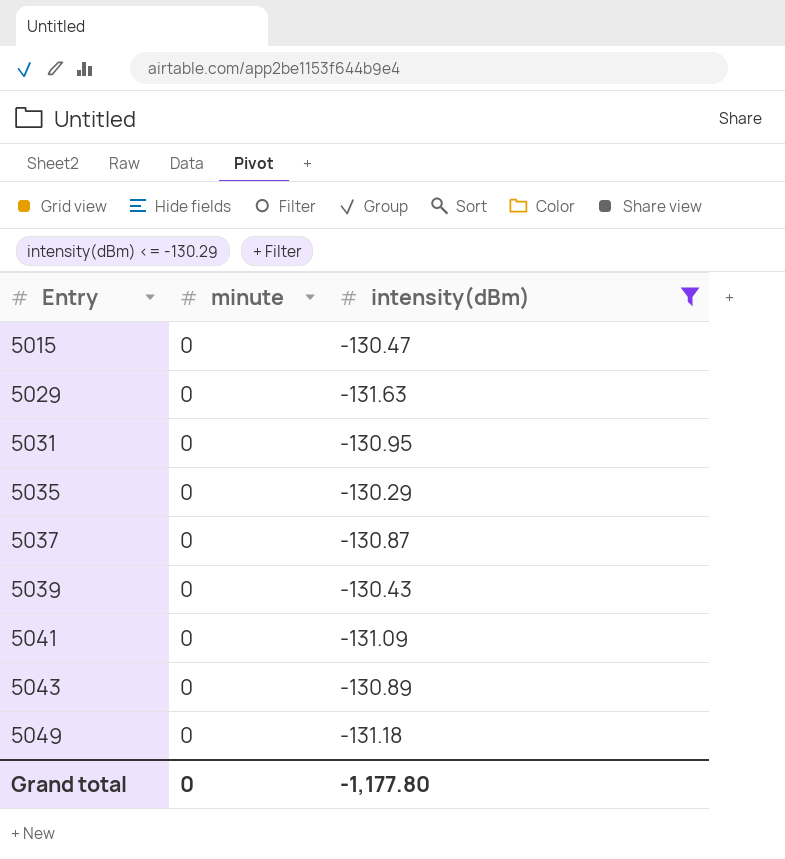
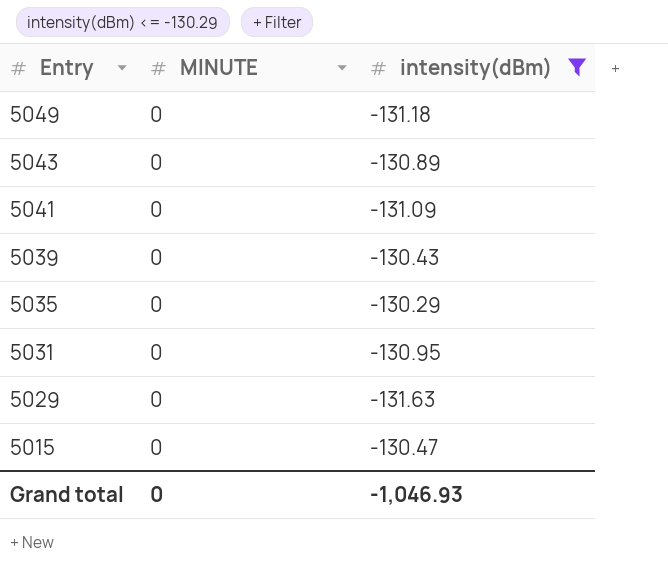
row order: Entry ascending -> Entry descending
column name: minute -> MINUTE
row 5037: 0 | -130.87 -> none
Grand total | intensity(dBm): -1,177.80 -> -1,046.93

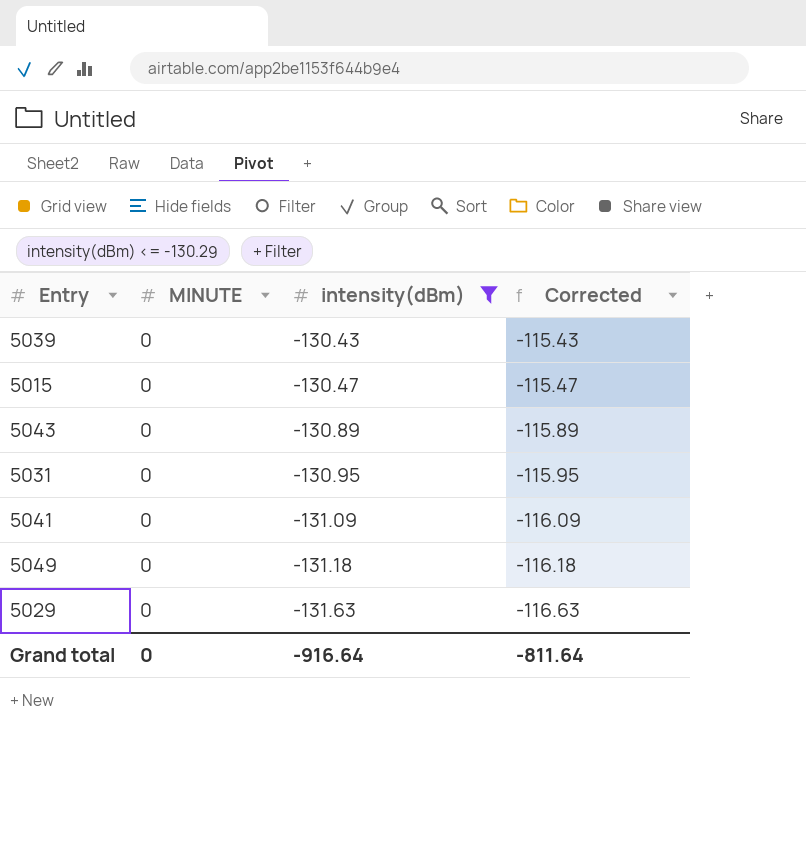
row order: Entry descending -> intensity(dBm) descending
column Corrected | formula: none -> [intensity(dBm)] + 15
row 5035: 0 | -130.29 -> none
Grand total | intensity(dBm): -1,046.93 -> -916.64

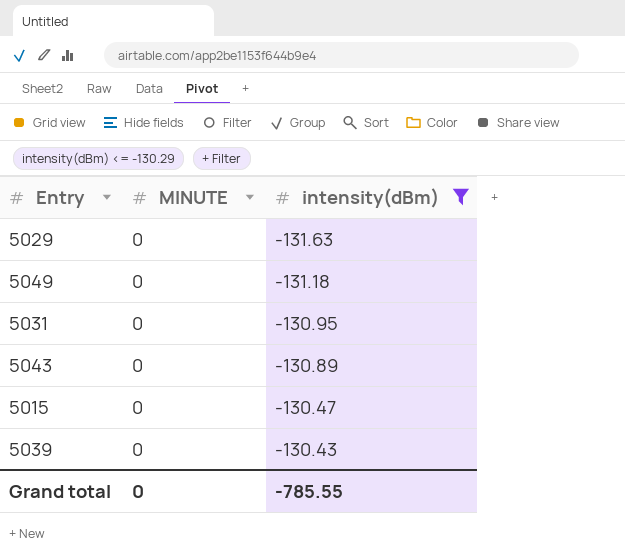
row order: intensity(dBm) descending -> intensity(dBm) ascending
column Corrected | formula: [intensity(dBm)] + 15 -> none
row 5041: 0 | -131.09 | -116.09 -> none
Grand total | intensity(dBm): -916.64 -> -785.55

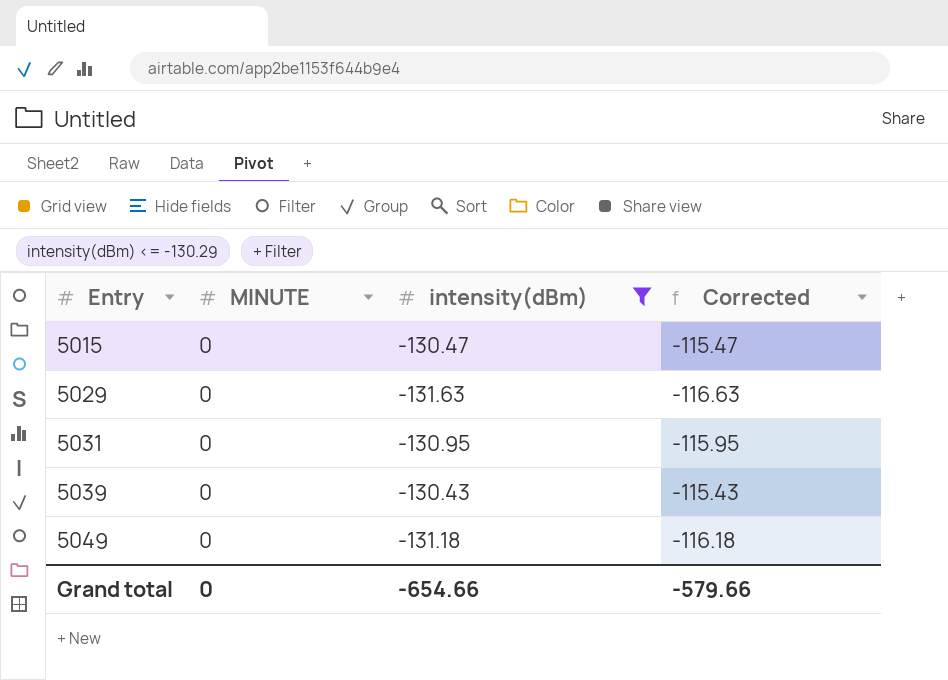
row order: intensity(dBm) ascending -> Entry ascending
column Corrected | formula: none -> [intensity(dBm)] + 15
row 5043: 0 | -130.89 -> none
Grand total | intensity(dBm): -785.55 -> -654.66

